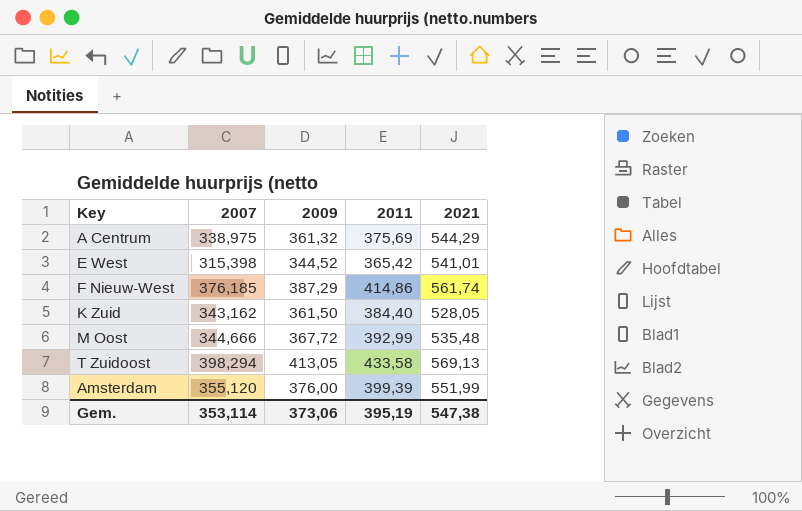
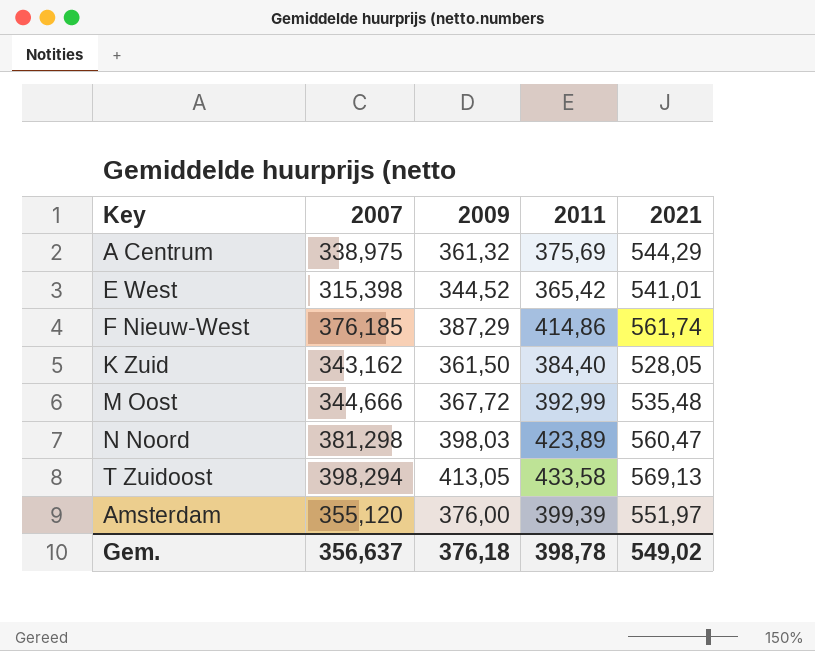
row N Noord: none -> 381,298 | 398,03 | 423,89 | 560,47
Amsterdam | 2021: 551,99 -> 551,97
Gem. | 2007: 353,114 -> 356,637
Gem. | 2009: 373,06 -> 376,18
Gem. | 2011: 395,19 -> 398,78
Gem. | 2021: 547,38 -> 549,02

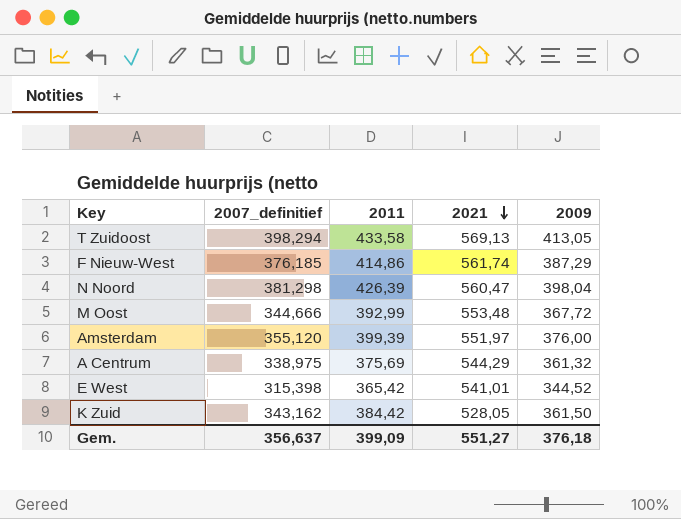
row order: none -> 2021 descending
column name: 2007 -> 2007_definitief
column 2009 | position: 3 -> 5
N Noord | 2011: 423,89 -> 426,39
N Noord | 2009: 398,03 -> 398,04
M Oost | 2021: 535,48 -> 553,48
K Zuid | 2011: 384,40 -> 384,42
Gem. | 2011: 398,78 -> 399,09
Gem. | 2021: 549,02 -> 551,27

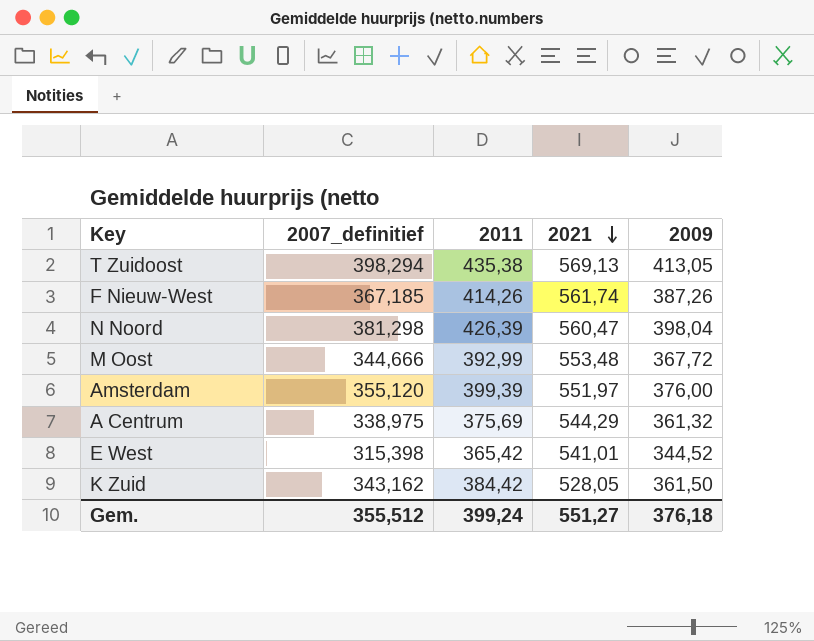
T Zuidoost | 2011: 433,58 -> 435,38
F Nieuw-West | 2007_definitief: 376,185 -> 367,185
F Nieuw-West | 2011: 414,86 -> 414,26
F Nieuw-West | 2009: 387,29 -> 387,26
Gem. | 2007_definitief: 356,637 -> 355,512
Gem. | 2011: 399,09 -> 399,24

